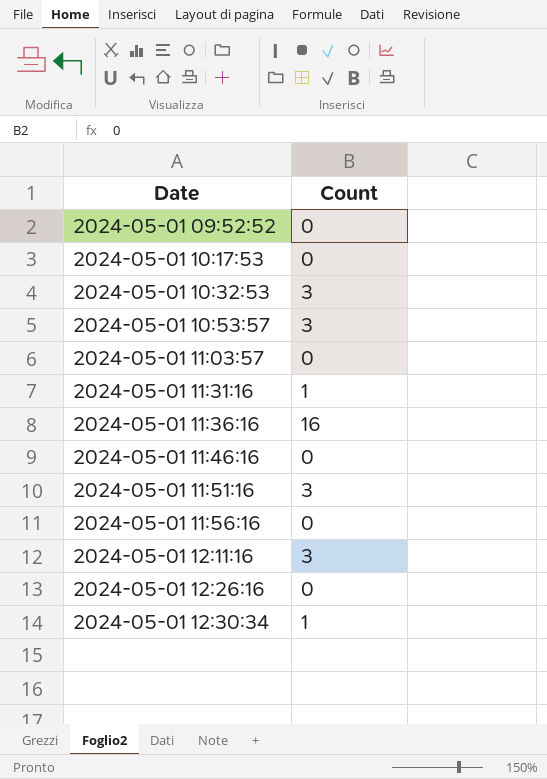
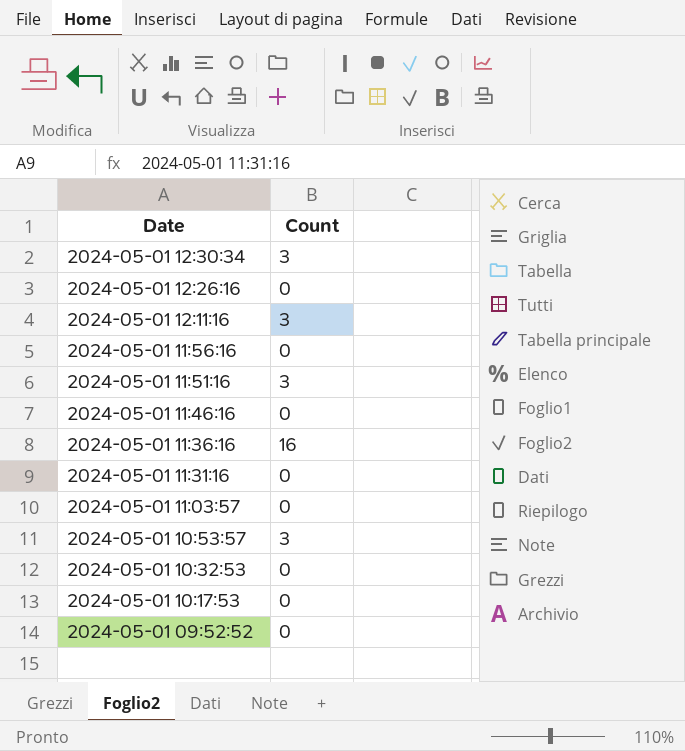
row order: Date ascending -> Date descending
2024-05-01 12:30:34 | Count: 1 -> 3
2024-05-01 11:31:16 | Count: 1 -> 0
2024-05-01 10:32:53 | Count: 3 -> 0

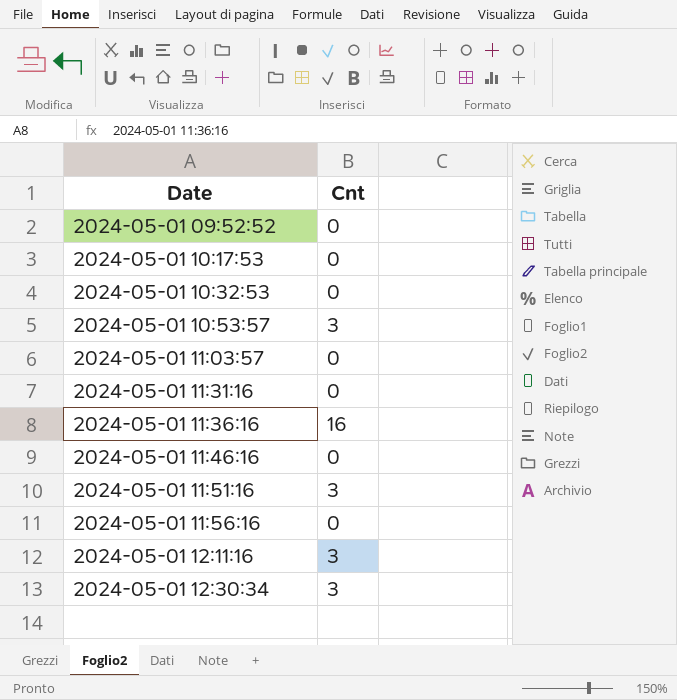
row order: Date descending -> Date ascending
column name: Count -> Cnt
row 2024-05-01 12:26:16: 0 -> none

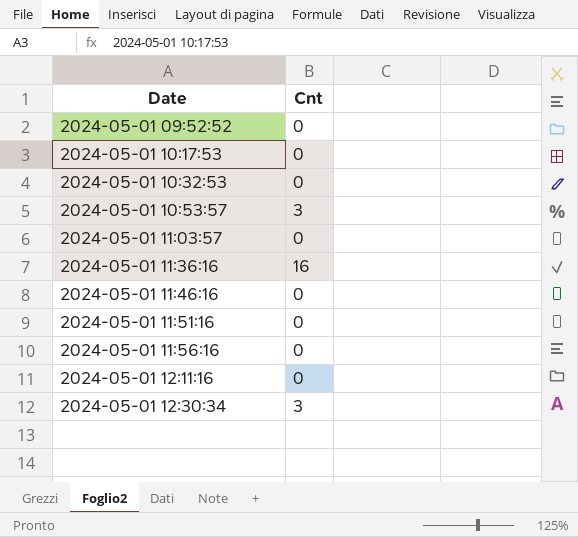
row 2024-05-01 11:31:16: 0 -> none
2024-05-01 11:51:16 | Cnt: 3 -> 0
2024-05-01 12:11:16 | Cnt: 3 -> 0

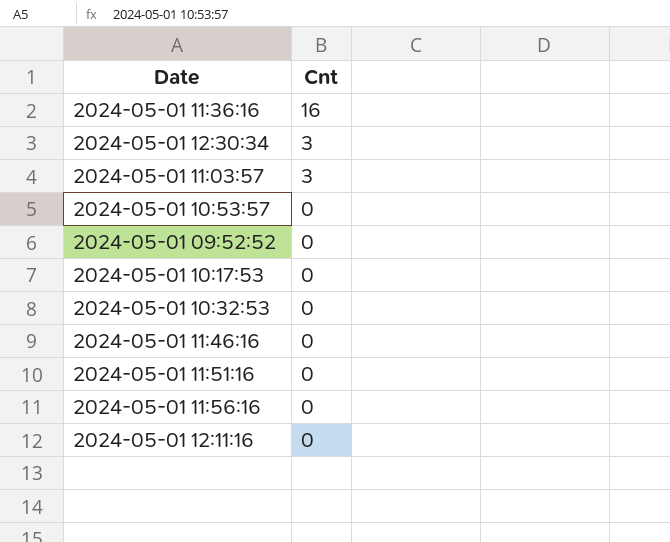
row order: Date ascending -> Cnt descending
2024-05-01 11:03:57 | Cnt: 0 -> 3
2024-05-01 10:53:57 | Cnt: 3 -> 0

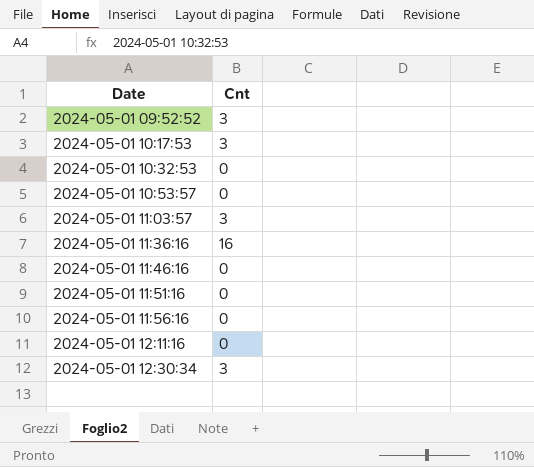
row order: Cnt descending -> Date ascending
2024-05-01 09:52:52 | Cnt: 0 -> 3
2024-05-01 10:17:53 | Cnt: 0 -> 3

